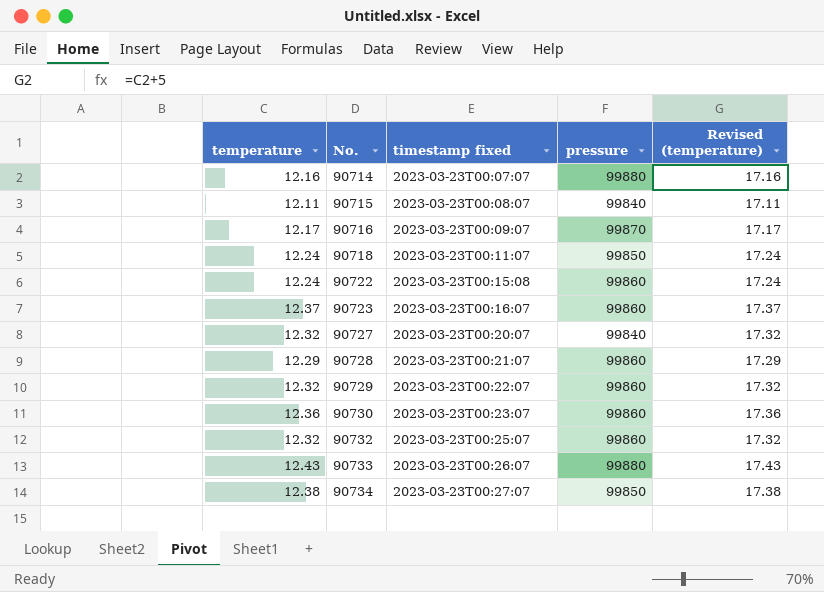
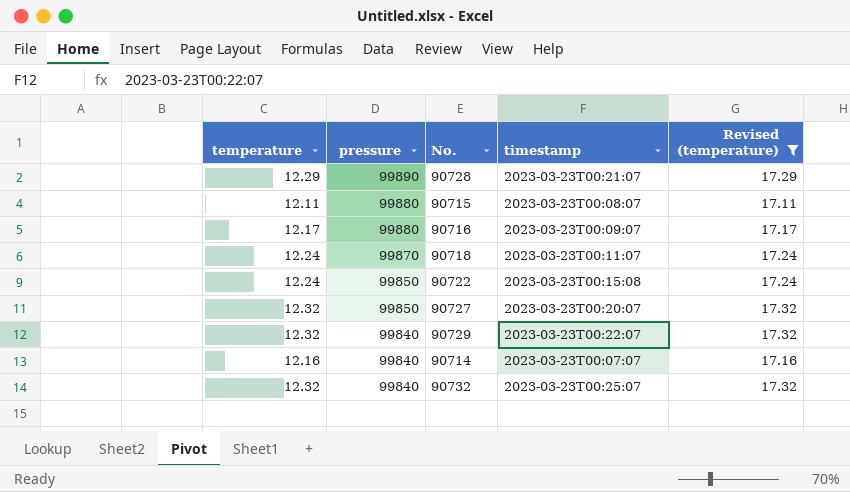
filter: none -> Revised (temperature) <= 17.32
row order: No. ascending -> pressure descending
column pressure | position: 4 -> 2
column name: timestamp fixed -> timestamp
90728 | pressure: 99860 -> 99890
90715 | pressure: 99840 -> 99880
90716 | pressure: 99870 -> 99880
90718 | pressure: 99850 -> 99870
90722 | pressure: 99860 -> 99850
90727 | pressure: 99840 -> 99850
90729 | pressure: 99860 -> 99840
90714 | pressure: 99880 -> 99840
90732 | pressure: 99860 -> 99840

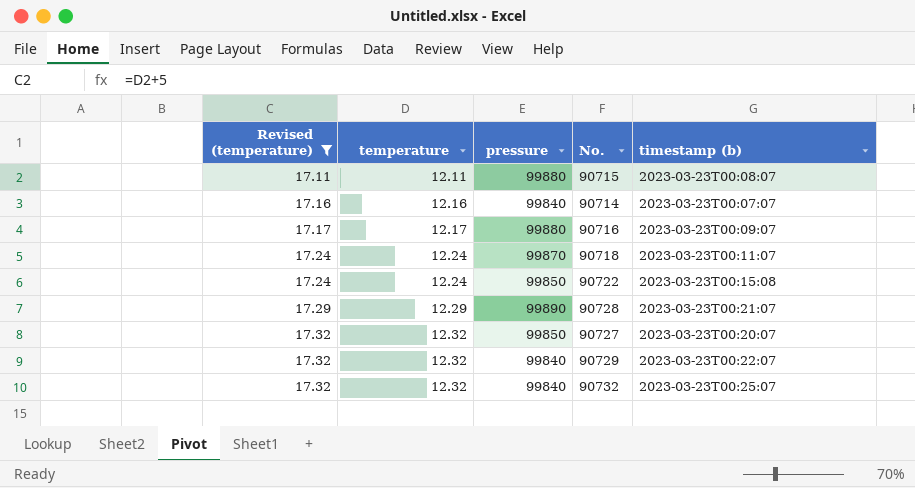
row order: pressure descending -> Revised (temperature) ascending
column Revised (temperature) | position: 5 -> 1
column name: timestamp -> timestamp (b)

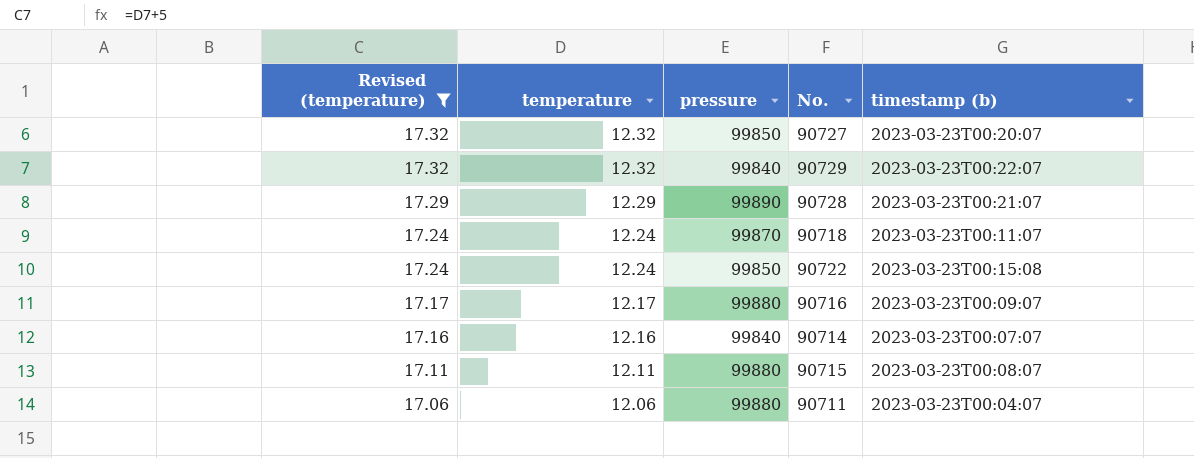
row order: Revised (temperature) ascending -> Revised (temperature) descending
row 90732: 17.32 | 12.32 | 99840 | 2023-03-23T00:25:07 -> none
row 90711: none -> 17.06 | 12.06 | 99880 | 2023-03-23T00:04:07

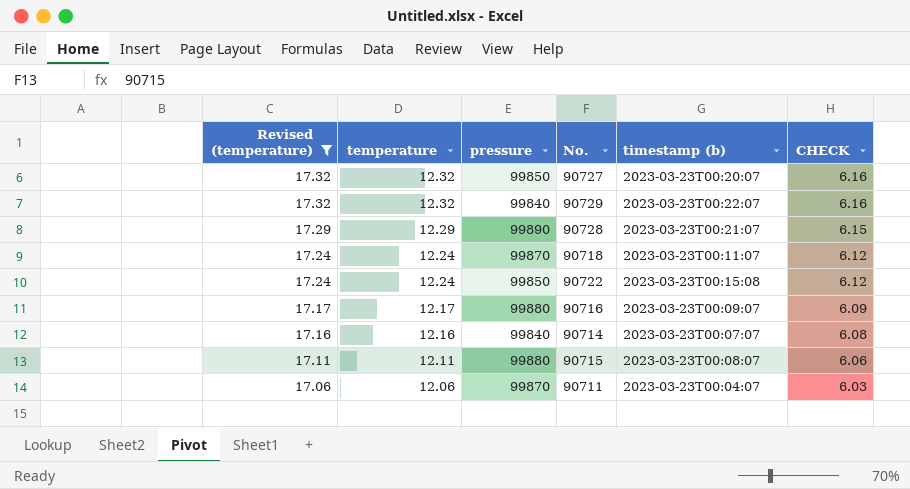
column CHECK | formula: none -> [temperature] * 0.5
90711 | pressure: 99880 -> 99870

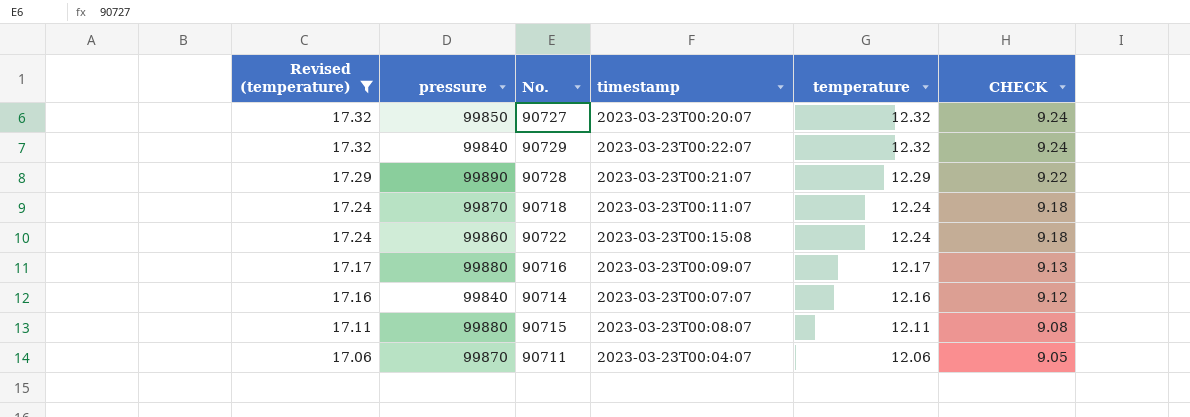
column name: timestamp (b) -> timestamp
column temperature | position: 2 -> 5
column CHECK | formula: [temperature] * 0.5 -> [temperature] * 0.75
90722 | pressure: 99850 -> 99860

